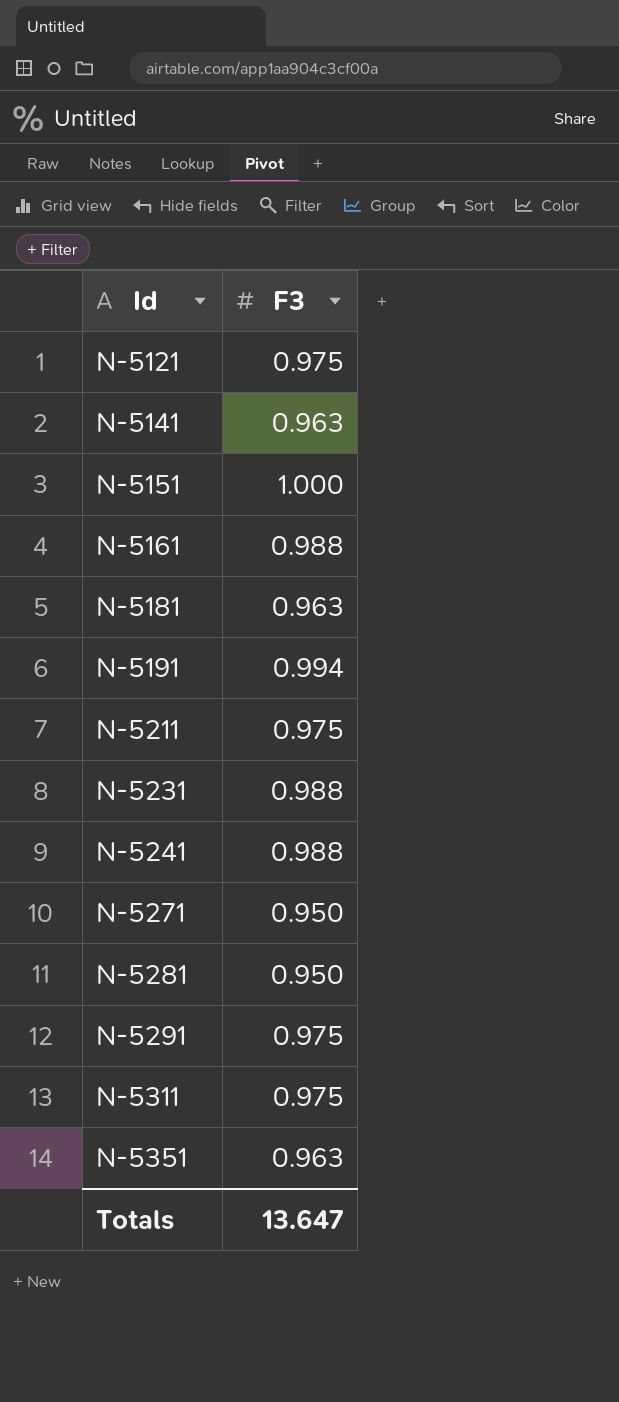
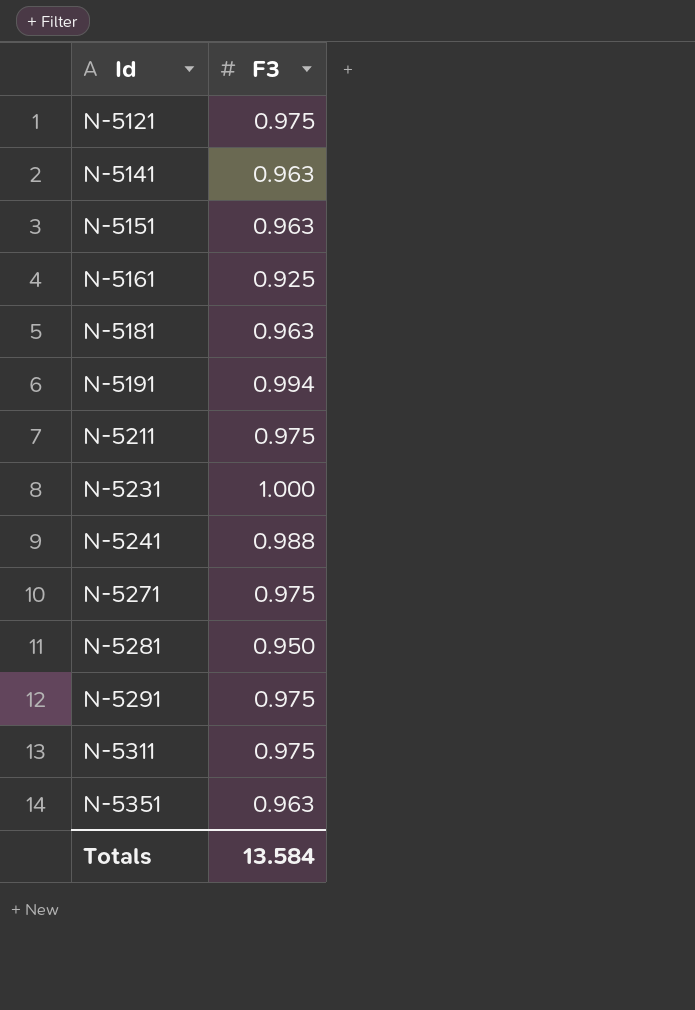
N-5151 | F3: 1.000 -> 0.963
N-5161 | F3: 0.988 -> 0.925
N-5231 | F3: 0.988 -> 1.000
N-5271 | F3: 0.950 -> 0.975
Totals | F3: 13.647 -> 13.584

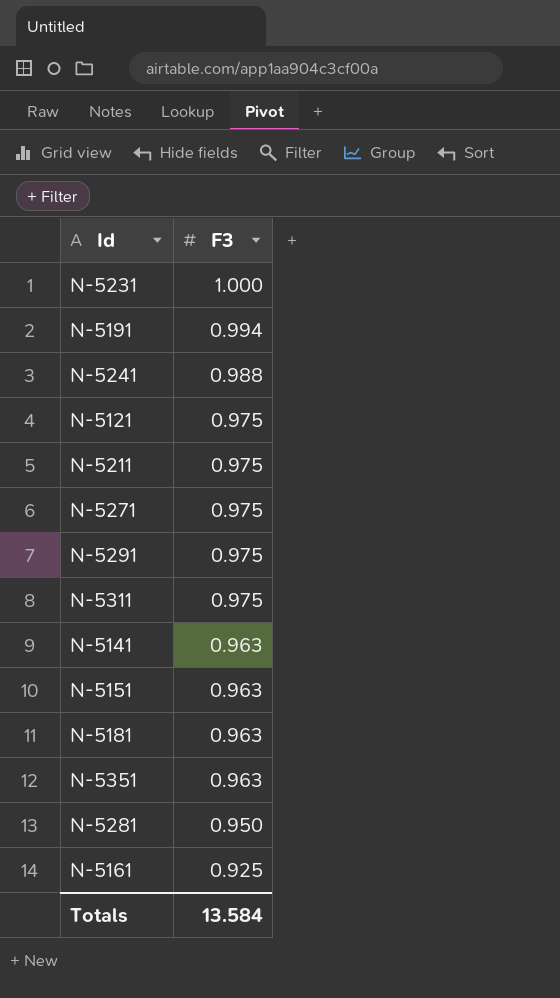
row order: Id ascending -> F3 descending

